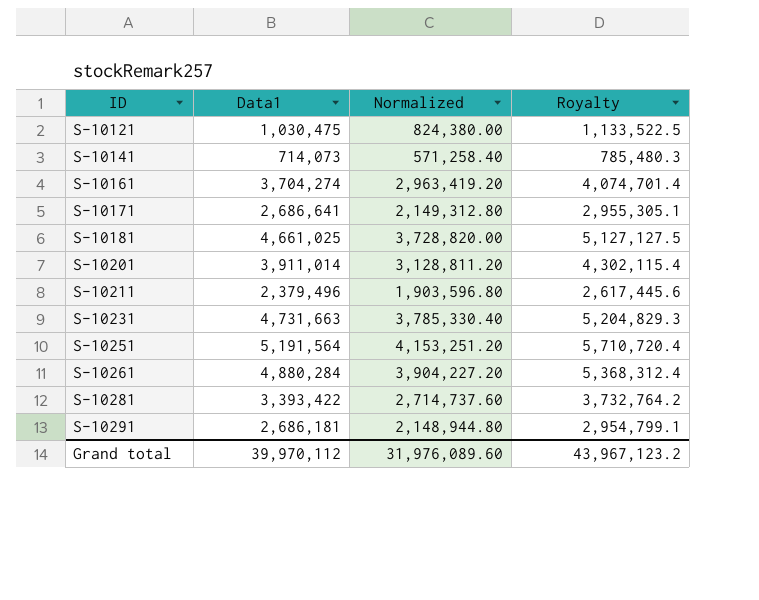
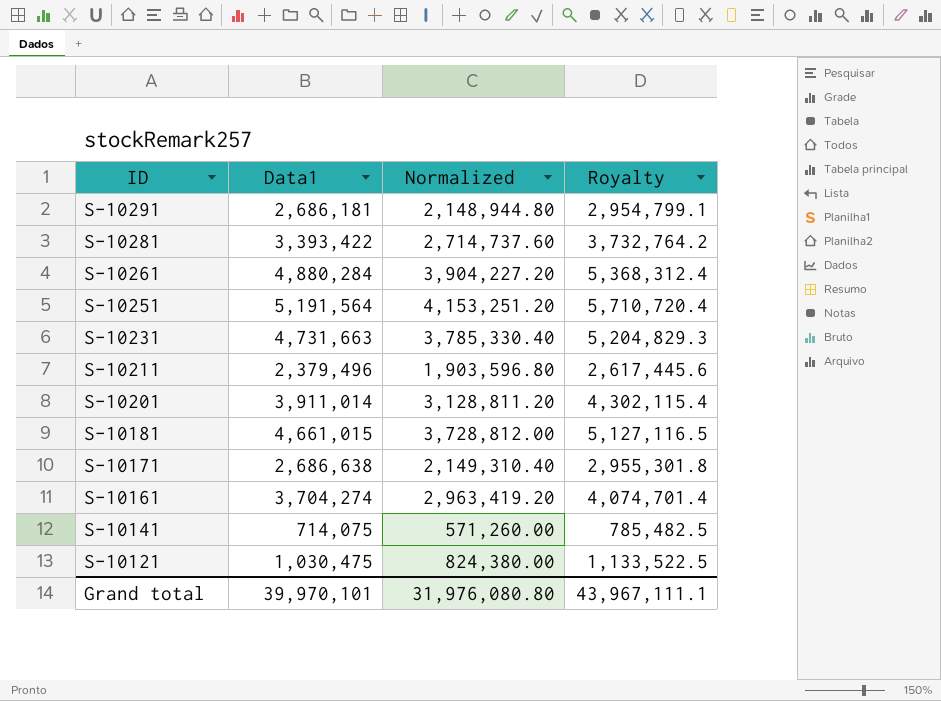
row order: ID ascending -> ID descending
S-10181 | Data1: 4,661,025 -> 4,661,015
S-10181 | Normalized: 3,728,820.00 -> 3,728,812.00
S-10181 | Royalty: 5,127,127.5 -> 5,127,116.5
S-10171 | Data1: 2,686,641 -> 2,686,638
S-10171 | Normalized: 2,149,312.80 -> 2,149,310.40
S-10171 | Royalty: 2,955,305.1 -> 2,955,301.8
S-10141 | Data1: 714,073 -> 714,075
S-10141 | Normalized: 571,258.40 -> 571,260.00
S-10141 | Royalty: 785,480.3 -> 785,482.5
Grand total | Data1: 39,970,112 -> 39,970,101
Grand total | Normalized: 31,976,089.60 -> 31,976,080.80
Grand total | Royalty: 43,967,123.2 -> 43,967,111.1

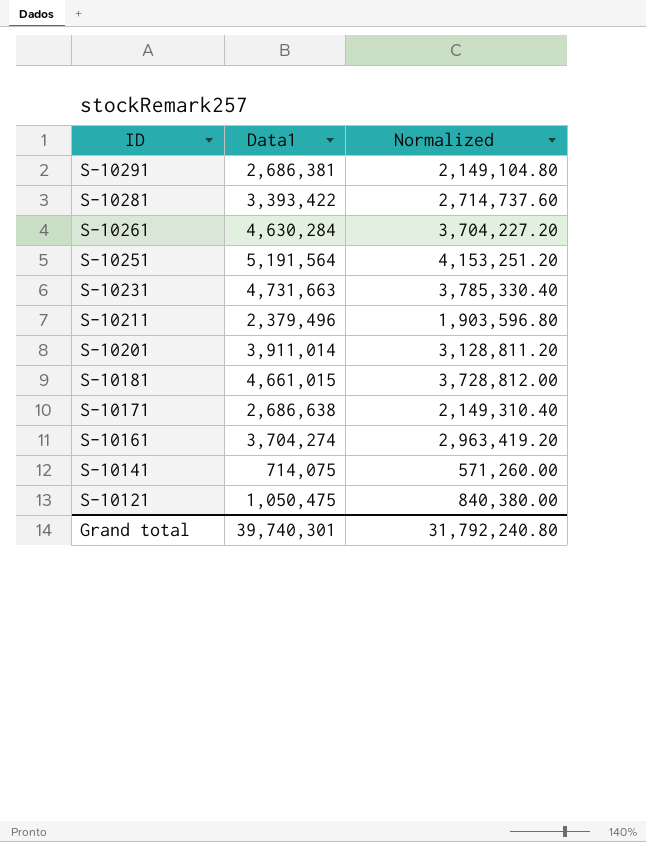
column Royalty | formula: [Data1] * 1.1 -> none
S-10291 | Data1: 2,686,181 -> 2,686,381
S-10291 | Normalized: 2,148,944.80 -> 2,149,104.80
S-10261 | Data1: 4,880,284 -> 4,630,284
S-10261 | Normalized: 3,904,227.20 -> 3,704,227.20
S-10121 | Data1: 1,030,475 -> 1,050,475
S-10121 | Normalized: 824,380.00 -> 840,380.00
Grand total | Data1: 39,970,101 -> 39,740,301
Grand total | Normalized: 31,976,080.80 -> 31,792,240.80

